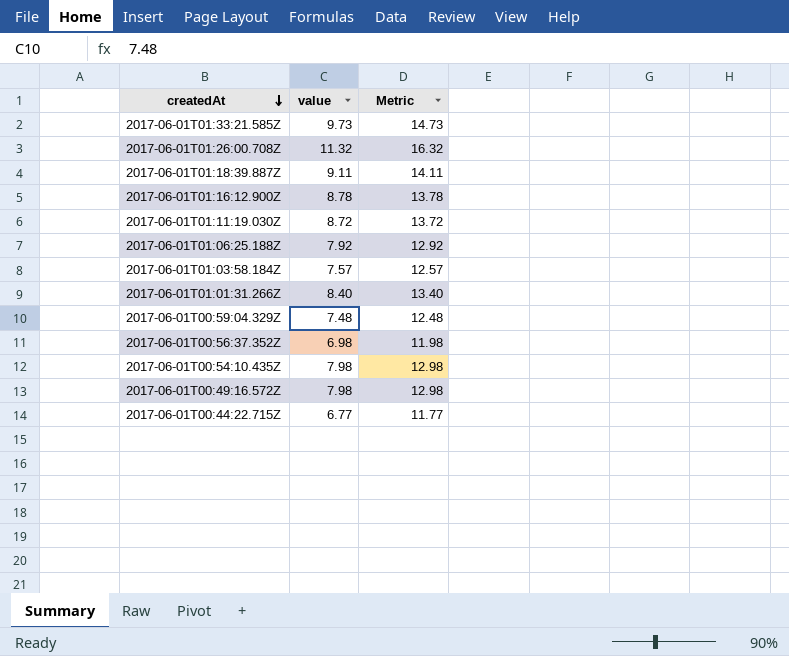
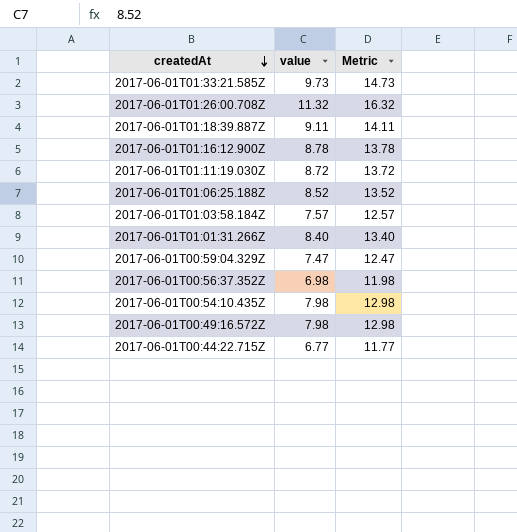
2017-06-01T01:06:25.188Z | value: 7.92 -> 8.52
2017-06-01T01:06:25.188Z | Metric: 12.92 -> 13.52
2017-06-01T00:59:04.329Z | value: 7.48 -> 7.47
2017-06-01T00:59:04.329Z | Metric: 12.48 -> 12.47

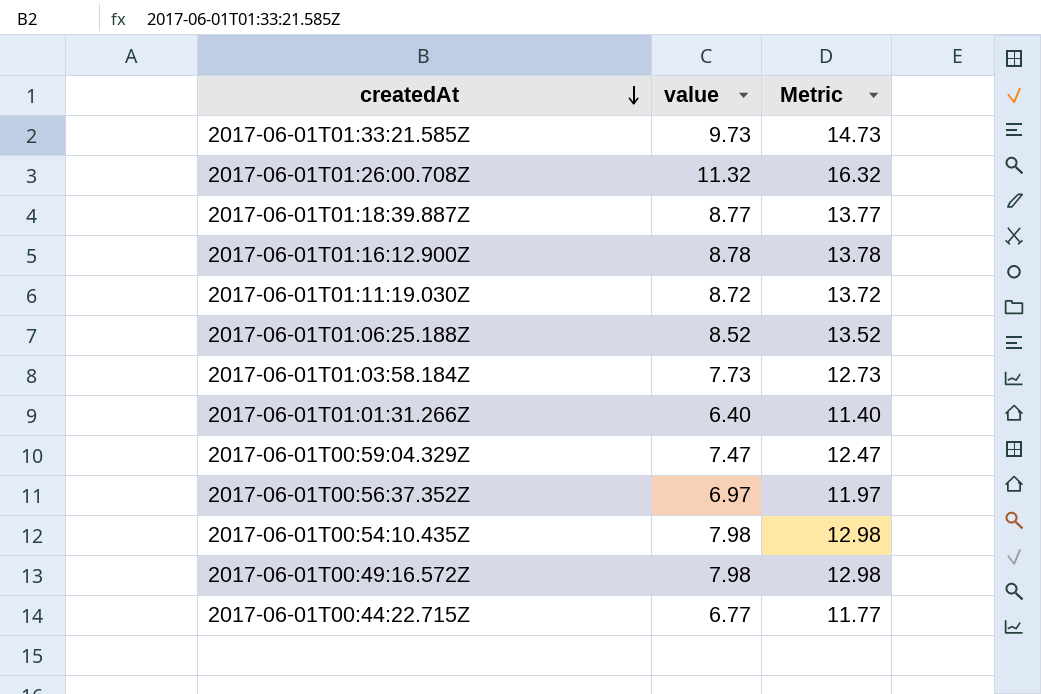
2017-06-01T01:18:39.887Z | value: 9.11 -> 8.77
2017-06-01T01:18:39.887Z | Metric: 14.11 -> 13.77
2017-06-01T01:03:58.184Z | value: 7.57 -> 7.73
2017-06-01T01:03:58.184Z | Metric: 12.57 -> 12.73
2017-06-01T01:01:31.266Z | value: 8.40 -> 6.40
2017-06-01T01:01:31.266Z | Metric: 13.40 -> 11.40
2017-06-01T00:56:37.352Z | value: 6.98 -> 6.97
2017-06-01T00:56:37.352Z | Metric: 11.98 -> 11.97

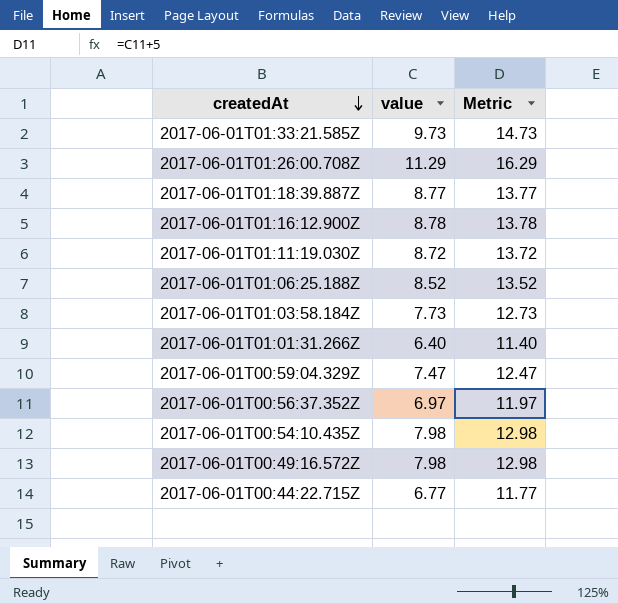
2017-06-01T01:26:00.708Z | value: 11.32 -> 11.29
2017-06-01T01:26:00.708Z | Metric: 16.32 -> 16.29

